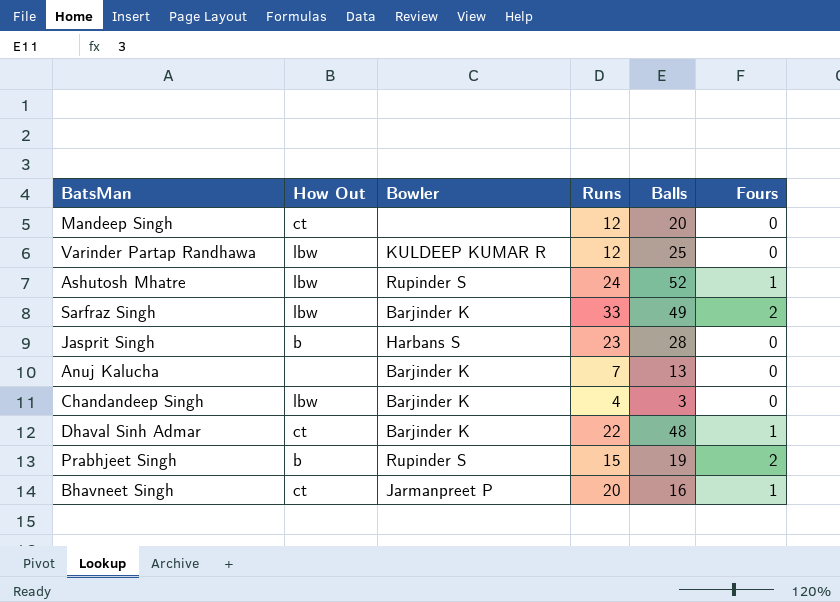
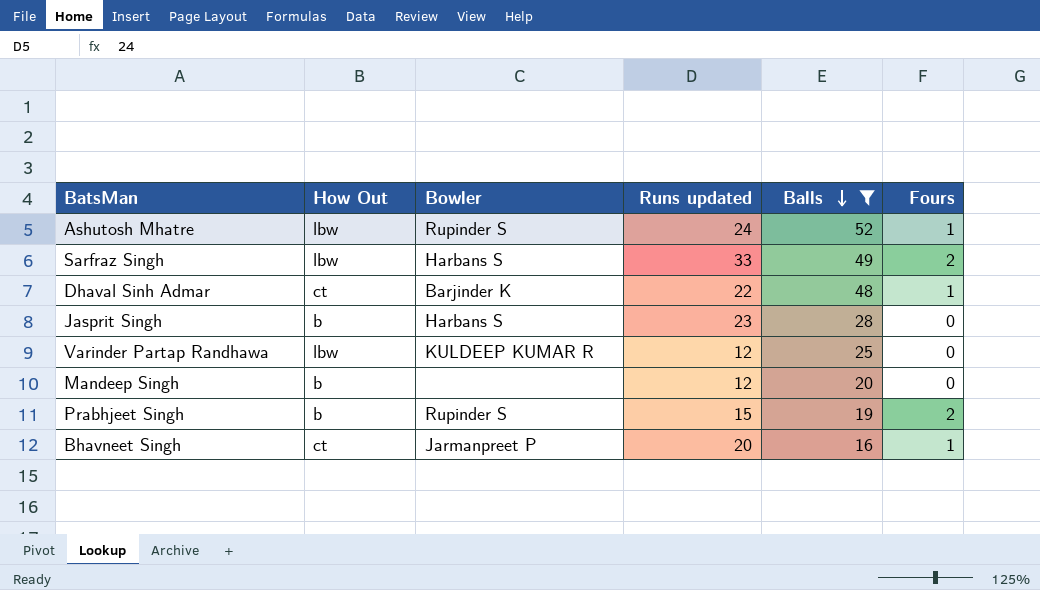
filter: none -> Balls >= 16
row order: none -> Balls descending
column name: Runs -> Runs updated
Sarfraz Singh | Bowler: Barjinder K -> Harbans S
Mandeep Singh | How Out: ct -> b

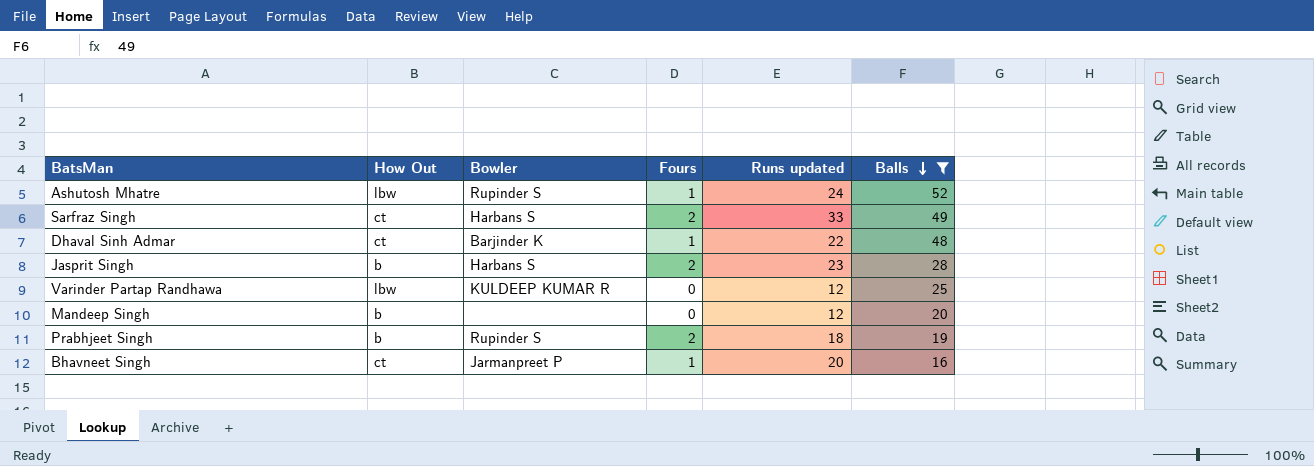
column Fours | position: 6 -> 4
Sarfraz Singh | How Out: lbw -> ct
Jasprit Singh | Fours: 0 -> 2
Prabhjeet Singh | Runs updated: 15 -> 18

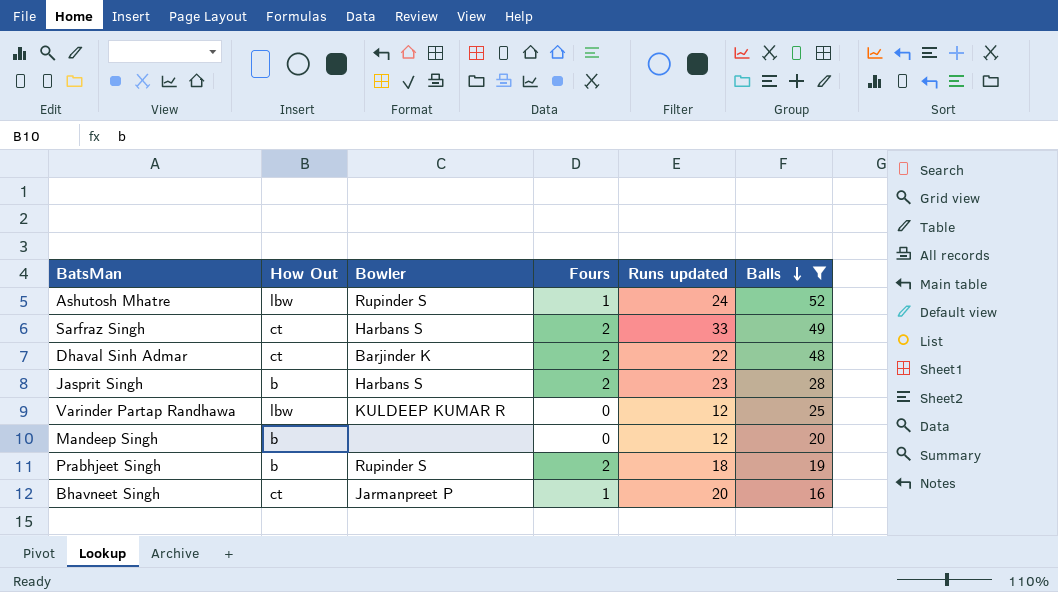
Dhaval Sinh Admar | Fours: 1 -> 2

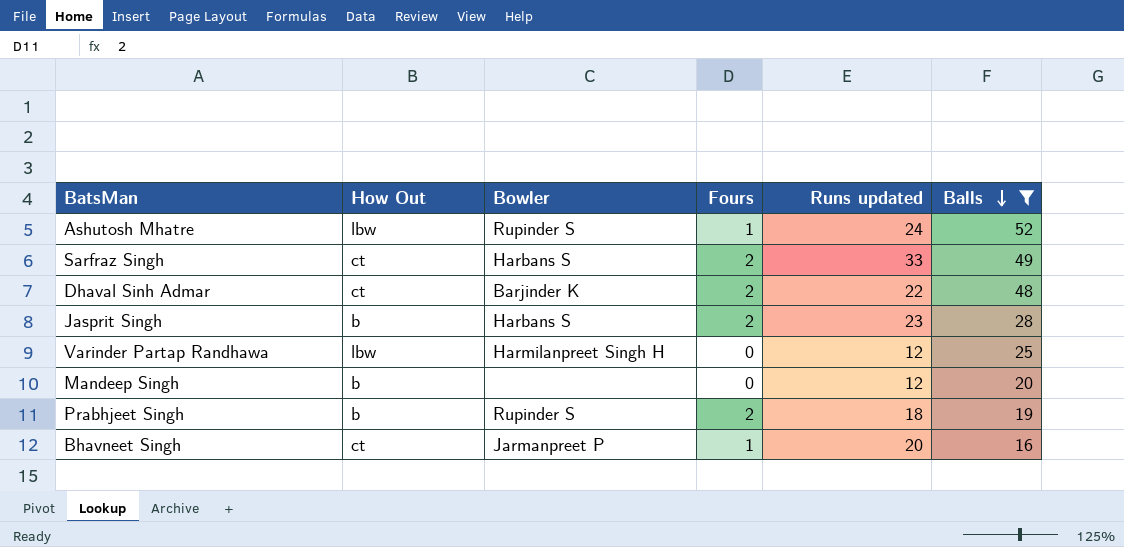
Varinder Partap Randhawa | Bowler: KULDEEP KUMAR R -> Harmilanpreet Singh H

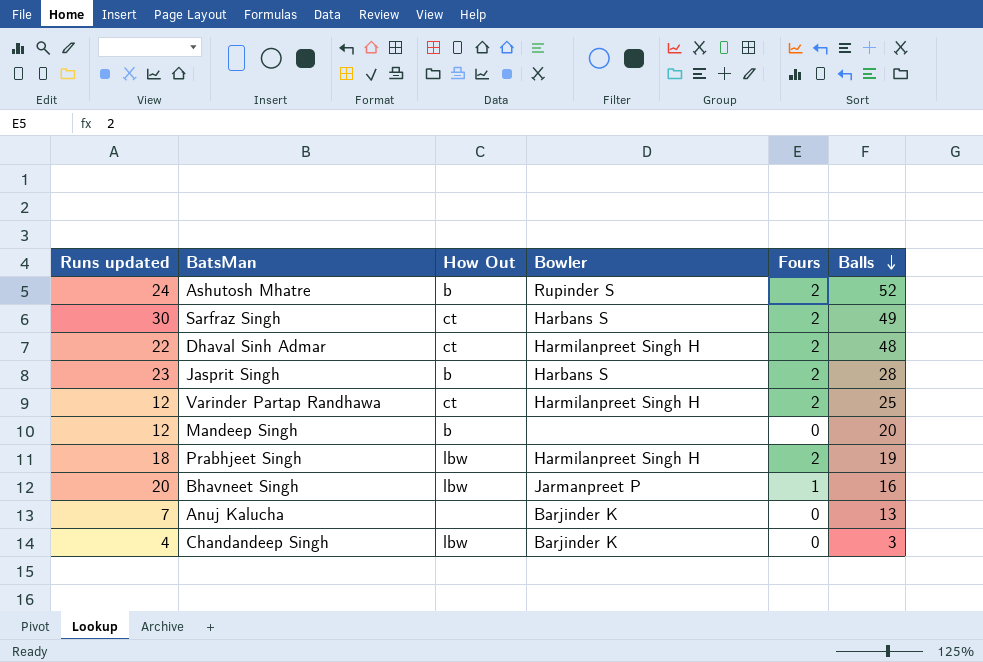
filter: Balls >= 16 -> none
column Runs updated | position: 5 -> 1
Ashutosh Mhatre | How Out: lbw -> b
Ashutosh Mhatre | Fours: 1 -> 2
Sarfraz Singh | Runs updated: 33 -> 30
Dhaval Sinh Admar | Bowler: Barjinder K -> Harmilanpreet Singh H
Varinder Partap Randhawa | How Out: lbw -> ct
Varinder Partap Randhawa | Fours: 0 -> 2
Prabhjeet Singh | How Out: b -> lbw
Prabhjeet Singh | Bowler: Rupinder S -> Harmilanpreet Singh H
Bhavneet Singh | How Out: ct -> lbw

